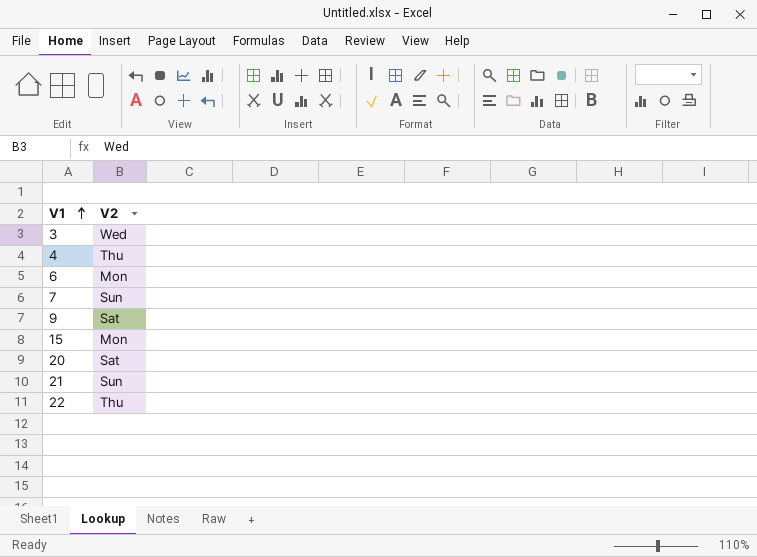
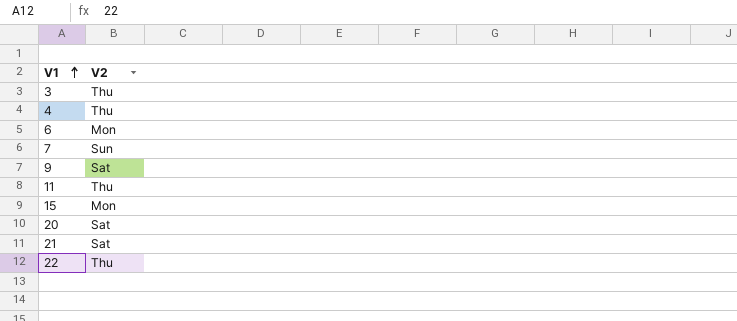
3 | V2: Wed -> Thu
row 11: none -> Thu
21 | V2: Sun -> Sat

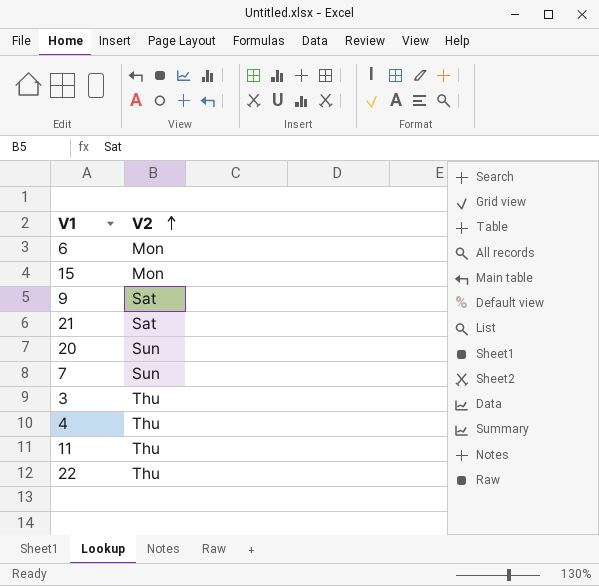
row order: V1 ascending -> V2 ascending
20 | V2: Sat -> Sun

